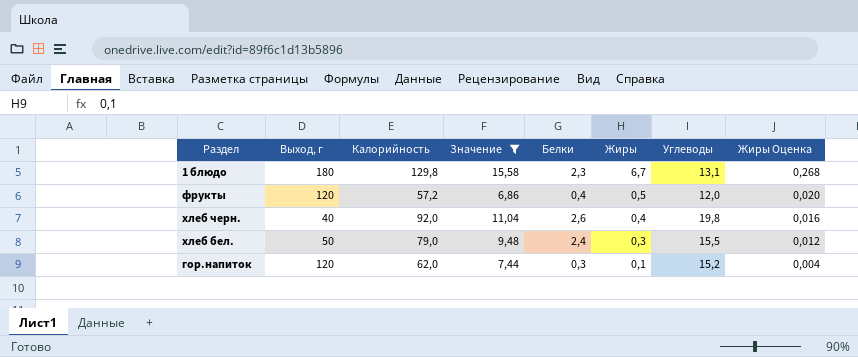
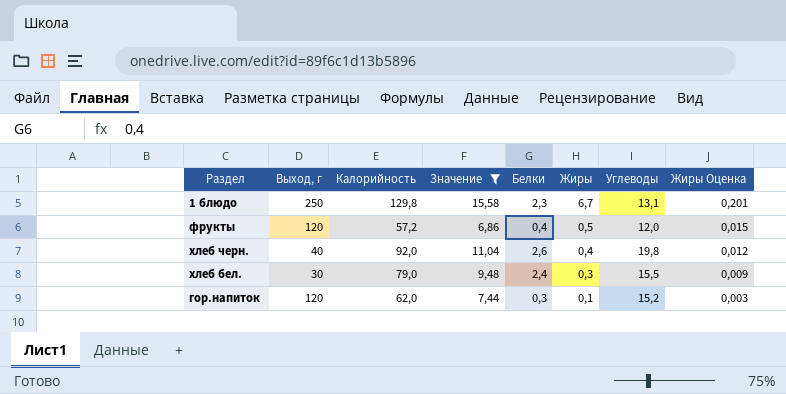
column Жиры Оценка | formula: [Жиры] * 0,04 -> [Жиры] * 0,03
1 блюдо | Выход, г: 180 -> 250
хлеб бел. | Выход, г: 50 -> 30

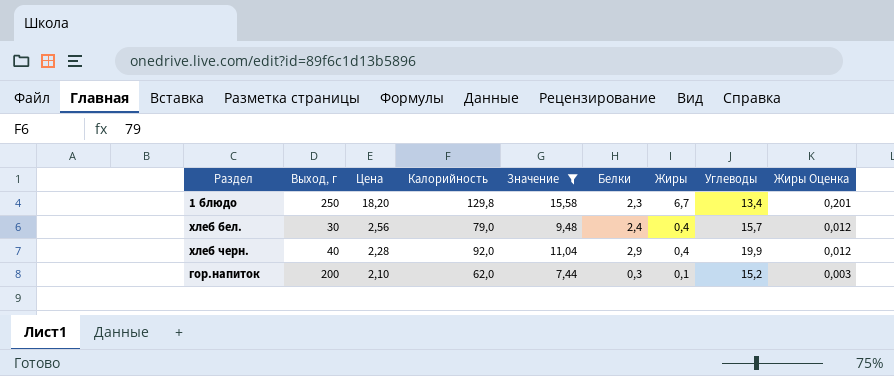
row order: Жиры descending -> Цена descending
column Цена | position: none -> 3
row фрукты: 120 | 57,2 | 6,86 | 0,4 | 0,5 | 12,0 | 0,015 -> none
1 блюдо | Углеводы: 13,1 -> 13,4
хлеб бел. | Жиры: 0,3 -> 0,4
хлеб бел. | Углеводы: 15,5 -> 15,7
хлеб бел. | Жиры Оценка: 0,009 -> 0,012
хлеб черн. | Белки: 2,6 -> 2,9
хлеб черн. | Углеводы: 19,8 -> 19,9
гор.напиток | Выход, г: 120 -> 200

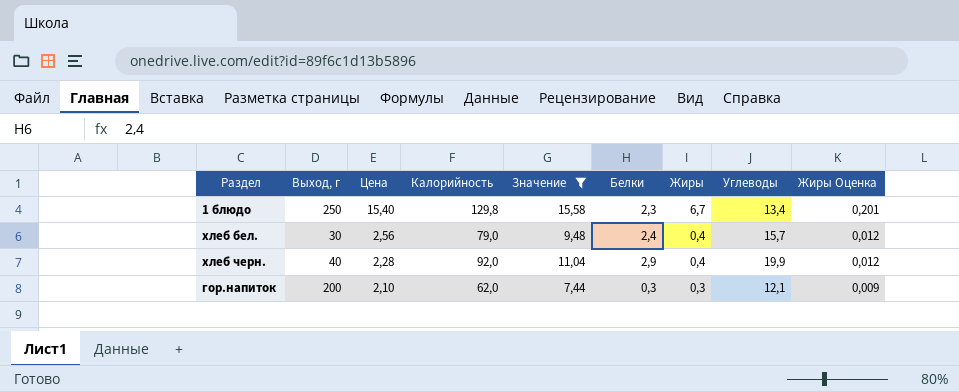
1 блюдо | Цена: 18,20 -> 15,40
гор.напиток | Жиры: 0,1 -> 0,3
гор.напиток | Углеводы: 15,2 -> 12,1
гор.напиток | Жиры Оценка: 0,003 -> 0,009

